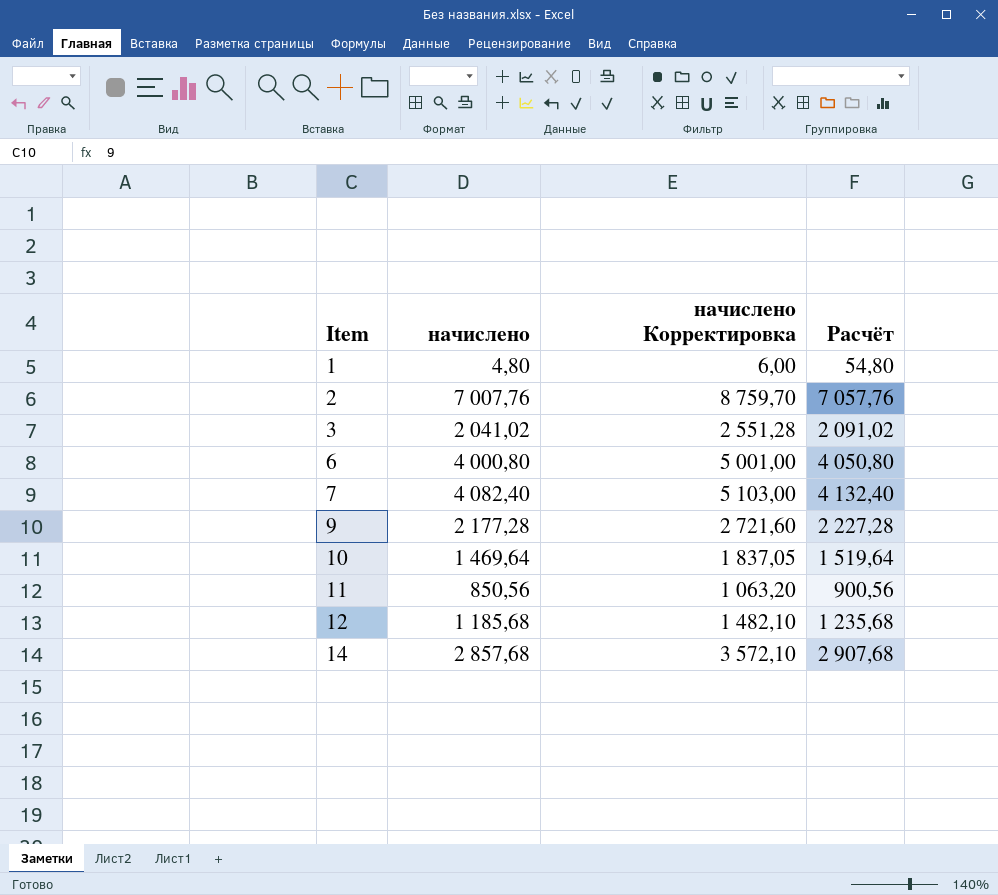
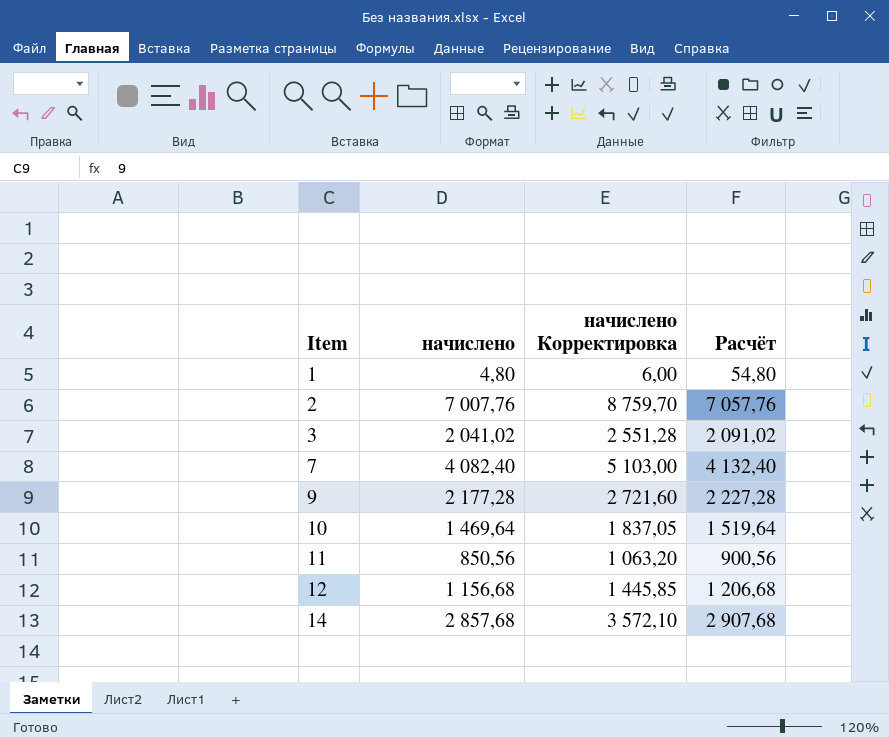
row 6: 4 000,80 | 5 001,00 | 4 050,80 -> none
12 | начислено: 1 185,68 -> 1 156,68
12 | начислено Корректировка: 1 482,10 -> 1 445,85
12 | Расчёт: 1 235,68 -> 1 206,68

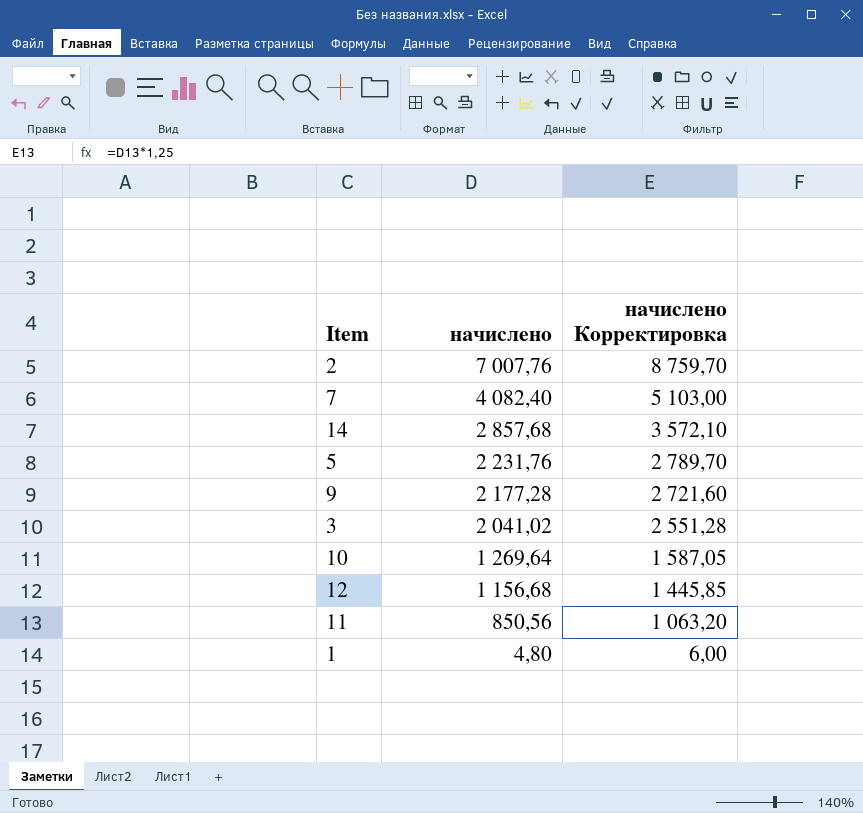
row order: Item ascending -> начислено descending
column Расчёт | formula: [начислено] + 50 -> none
row 5: none -> 2 231,76 | 2 789,70
10 | начислено: 1 469,64 -> 1 269,64
10 | начислено Корректировка: 1 837,05 -> 1 587,05

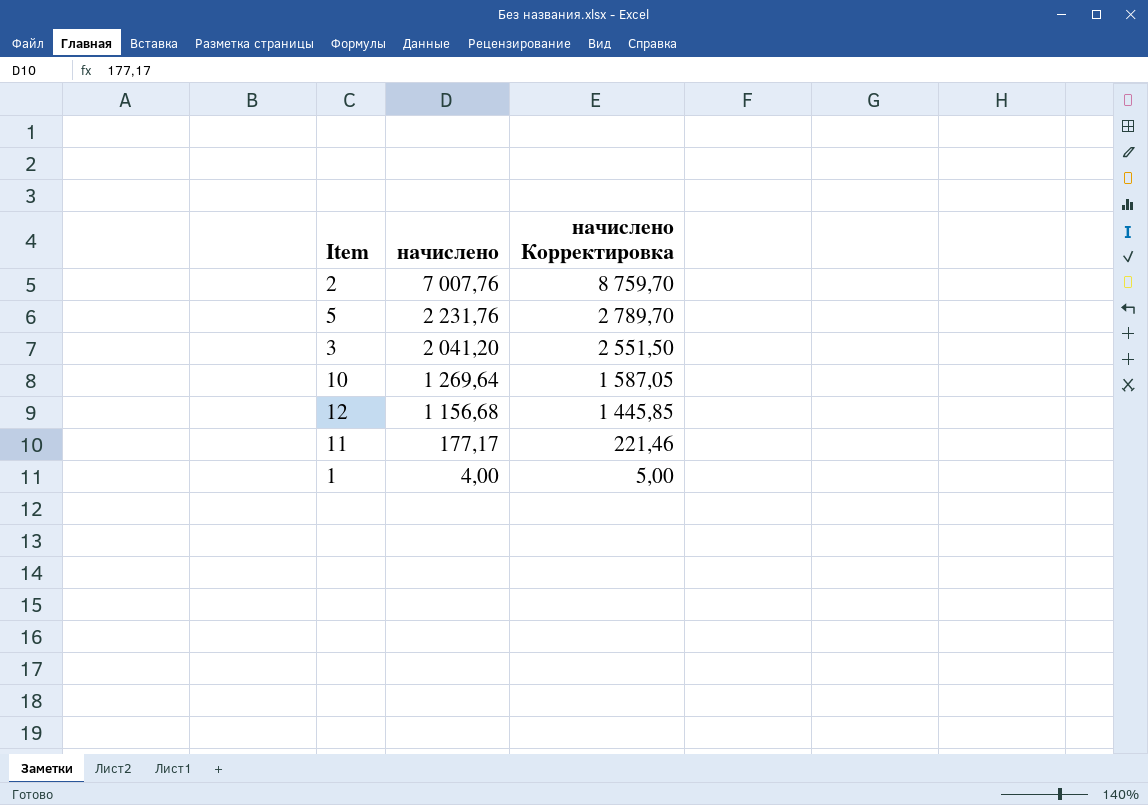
row 7: 4 082,40 | 5 103,00 -> none
row 14: 2 857,68 | 3 572,10 -> none
row 9: 2 177,28 | 2 721,60 -> none
3 | начислено: 2 041,02 -> 2 041,20
3 | начислено Корректировка: 2 551,28 -> 2 551,50
11 | начислено: 850,56 -> 177,17
11 | начислено Корректировка: 1 063,20 -> 221,46
1 | начислено: 4,80 -> 4,00
1 | начислено Корректировка: 6,00 -> 5,00

